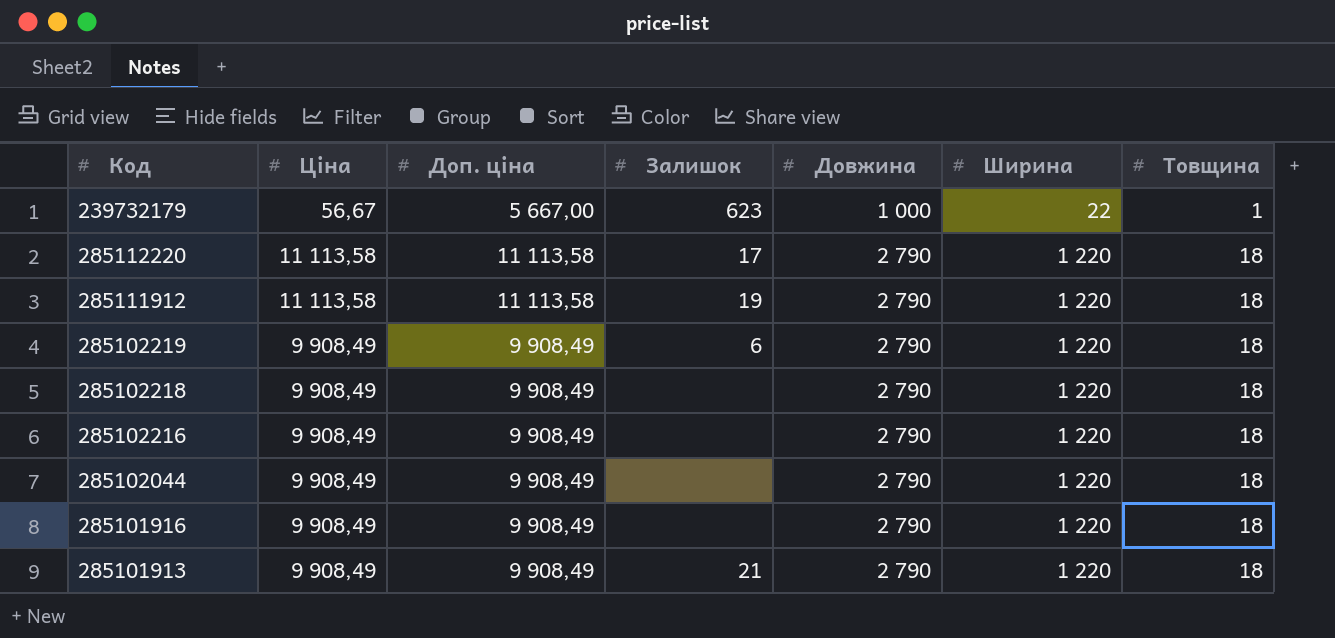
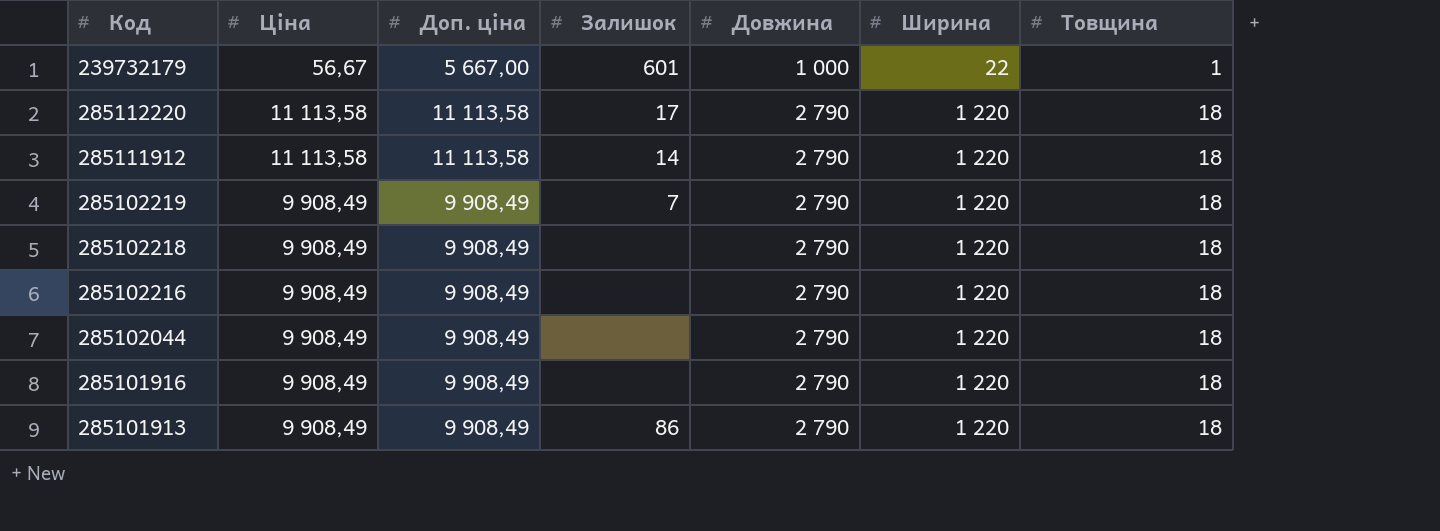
239732179 | Залишок: 623 -> 601
285111912 | Залишок: 19 -> 14
285102219 | Залишок: 6 -> 7
285101913 | Залишок: 21 -> 86

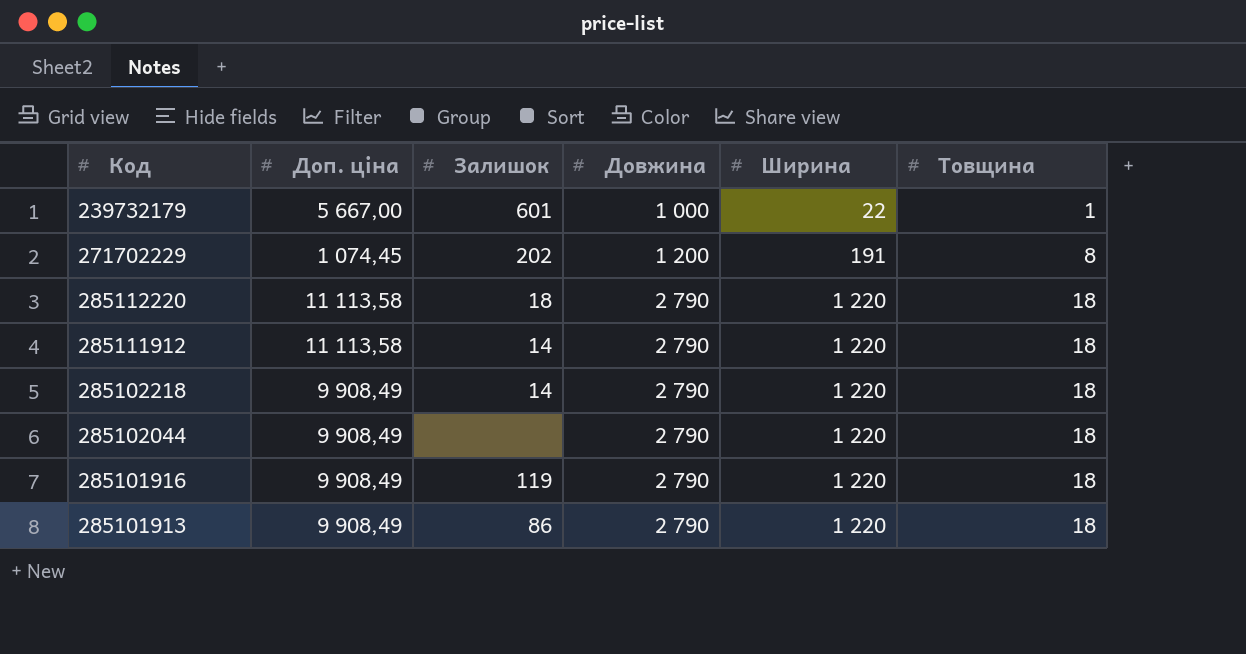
column Ціна | position: 2 -> none
row 285102219: 9 908,49 | 9 908,49 | 7 | 2 790 | 1 220 | 18 -> none
row 285102216: 9 908,49 | 9 908,49 | none | 2 790 | 1 220 | 18 -> none
row 271702229: none -> 1 074,45 | 202 | 1 200 | 191 | 8
285112220 | Залишок: 17 -> 18
285102218 | Залишок: none -> 14
285101916 | Залишок: none -> 119

